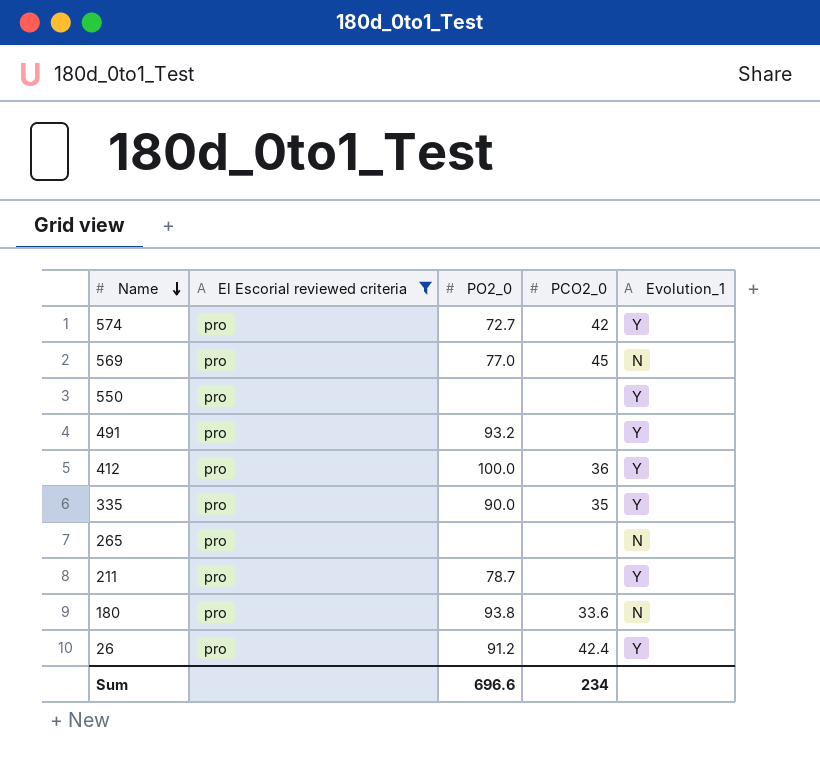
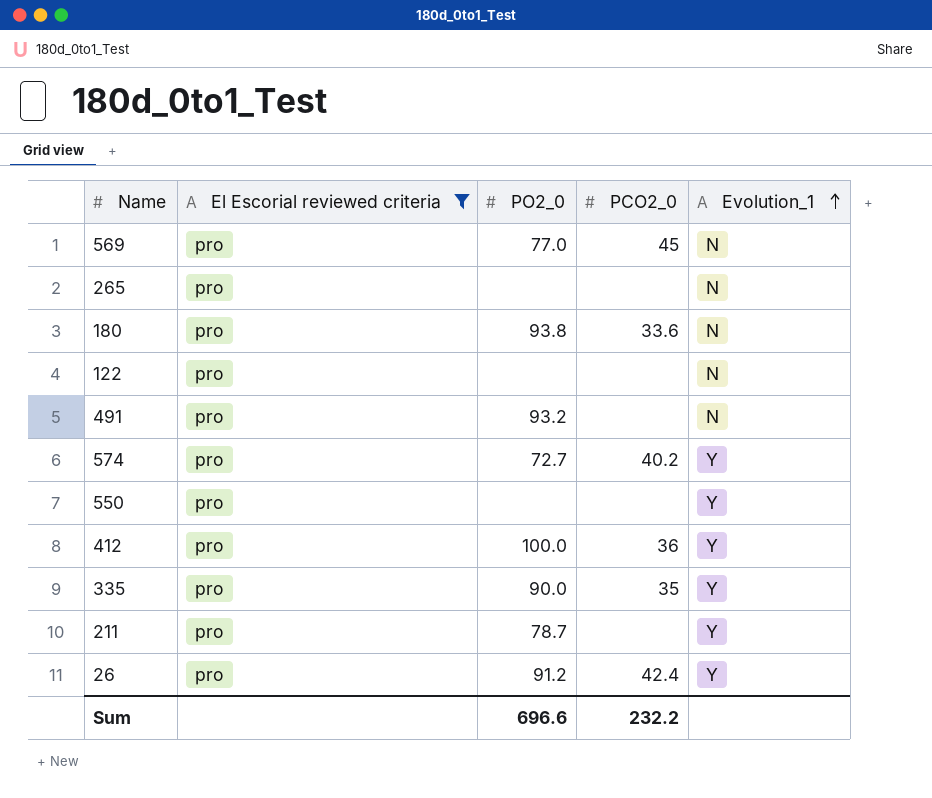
row order: Name descending -> Evolution_1 ascending
row 122: none -> pro | none | none | N
491 | Evolution_1: Y -> N
574 | PCO2_0: 42 -> 40.2
Sum | PCO2_0: 234 -> 232.2

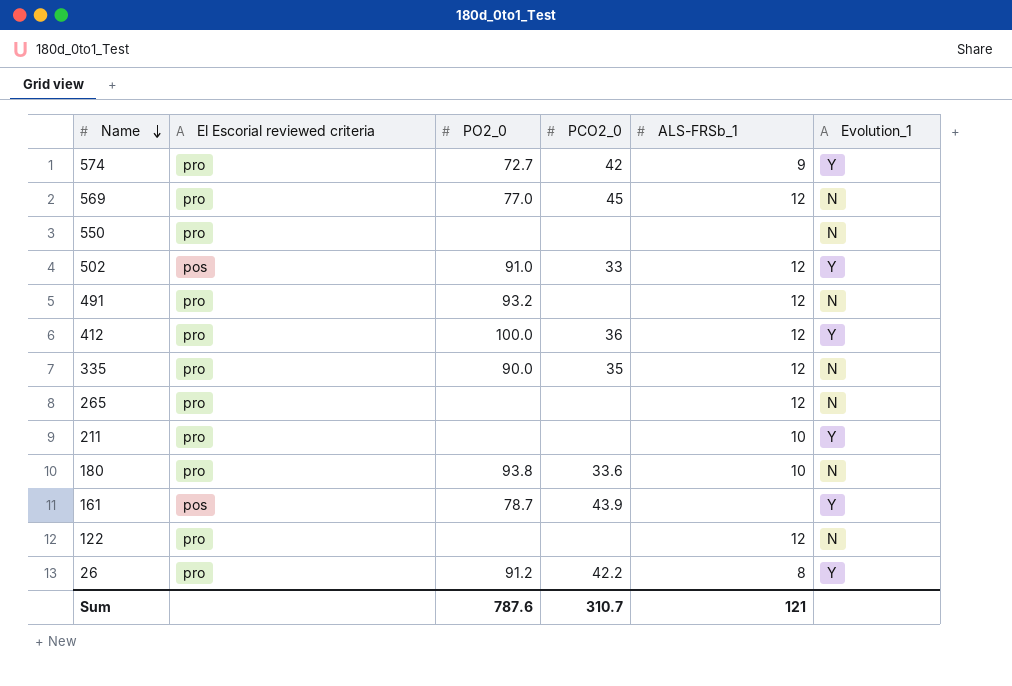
filter: El Escorial reviewed criteria = pro -> none
row order: Evolution_1 ascending -> Name descending
column ALS-FRSb_1 | position: none -> 5
574 | PCO2_0: 40.2 -> 42
550 | Evolution_1: Y -> N
335 | Evolution_1: Y -> N
211 | PO2_0: 78.7 -> none
26 | PCO2_0: 42.4 -> 42.2
Sum | PO2_0: 696.6 -> 787.6
Sum | PCO2_0: 232.2 -> 310.7

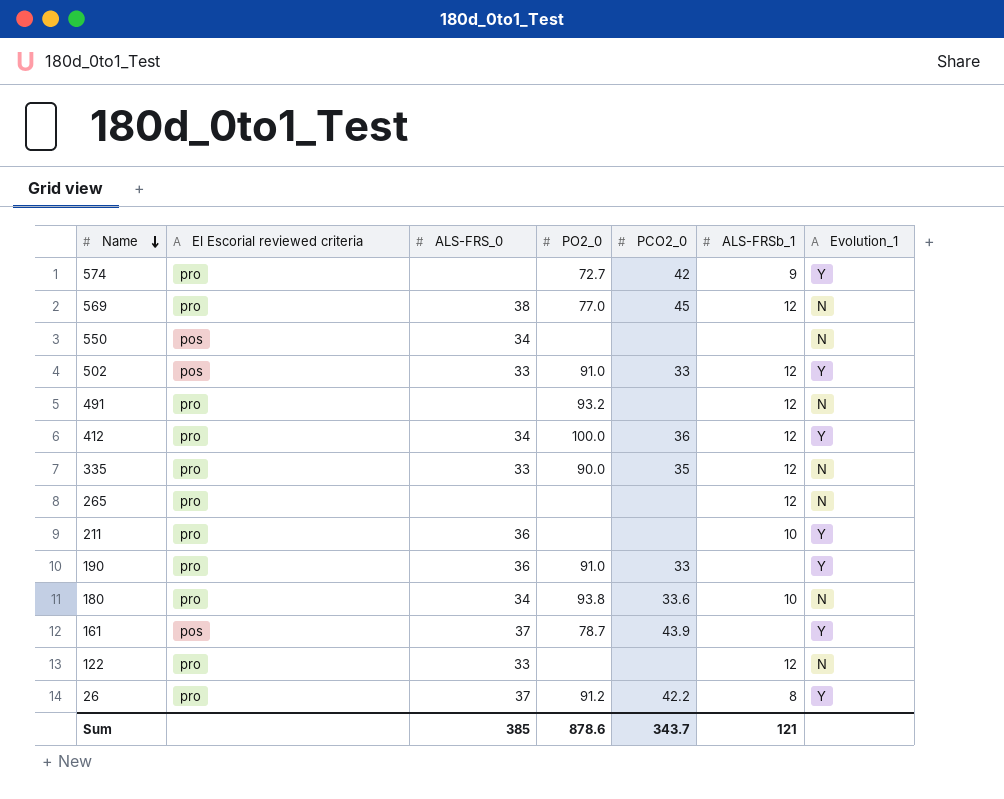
column ALS-FRS_0 | position: none -> 3
550 | El Escorial reviewed criteria: pro -> pos
row 190: none -> pro | 36 | 91.0 | 33 | none | Y
Sum | PO2_0: 787.6 -> 878.6
Sum | PCO2_0: 310.7 -> 343.7

